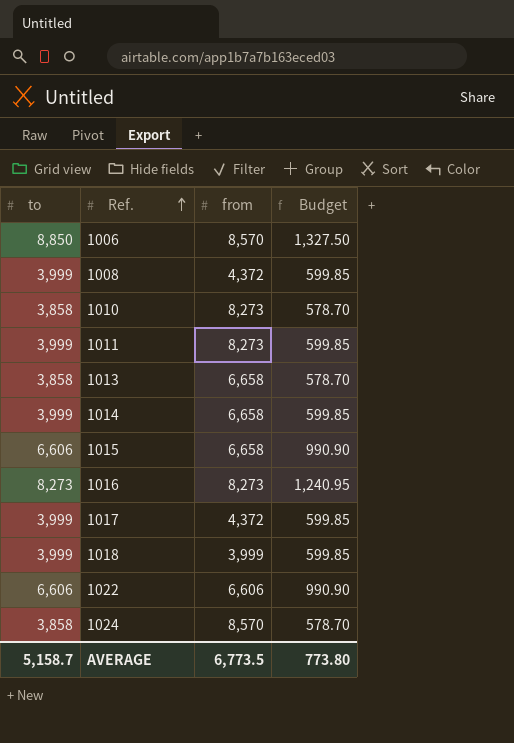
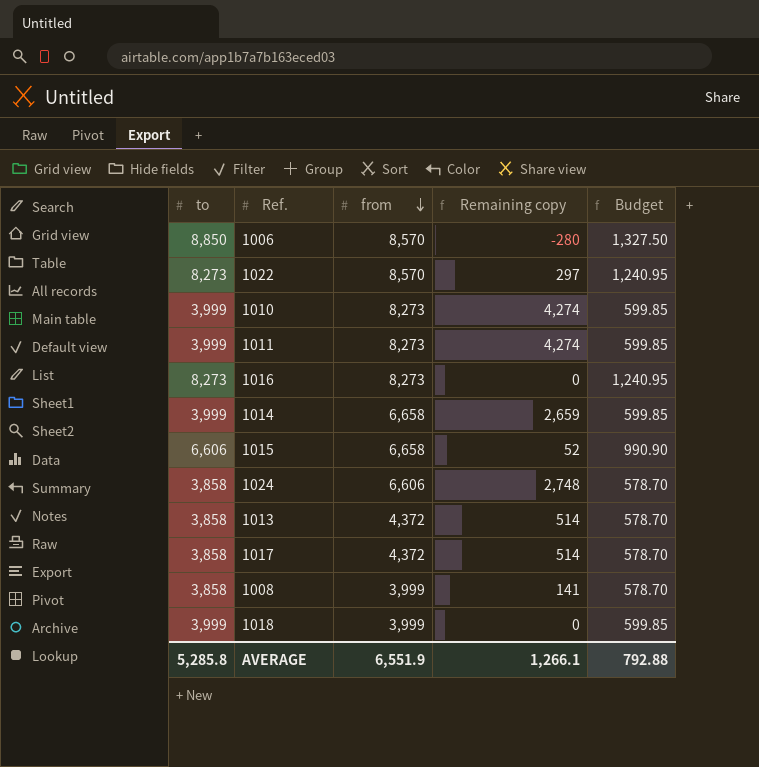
row order: Ref. ascending -> from descending
column Remaining copy | formula: none -> [from] - [to]
1022 | to: 6,606 -> 8,273
1022 | from: 6,606 -> 8,570
1022 | Budget: 990.90 -> 1,240.95
1010 | to: 3,858 -> 3,999
1010 | Budget: 578.70 -> 599.85
1024 | from: 8,570 -> 6,606
1013 | from: 6,658 -> 4,372
1017 | to: 3,999 -> 3,858
1017 | Budget: 599.85 -> 578.70
1008 | to: 3,999 -> 3,858
1008 | from: 4,372 -> 3,999
1008 | Budget: 599.85 -> 578.70
AVERAGE | to: 5,158.7 -> 5,285.8
AVERAGE | from: 6,773.5 -> 6,551.9
AVERAGE | Budget: 773.80 -> 792.88

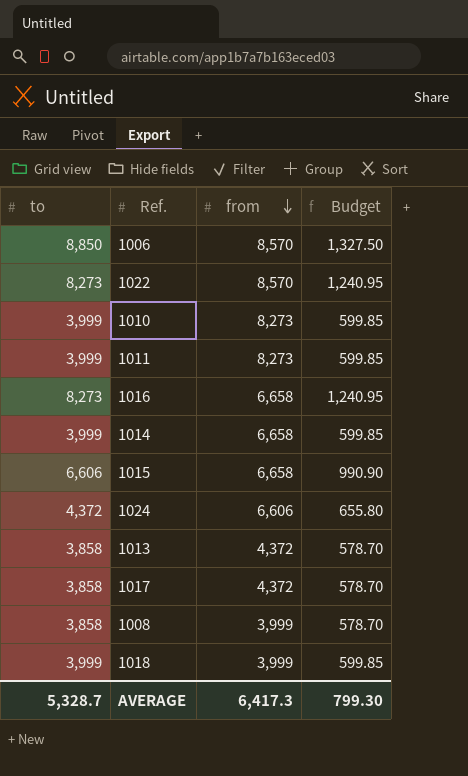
column Remaining copy | formula: [from] - [to] -> none
1016 | from: 8,273 -> 6,658
1024 | to: 3,858 -> 4,372
1024 | Budget: 578.70 -> 655.80
AVERAGE | to: 5,285.8 -> 5,328.7
AVERAGE | from: 6,551.9 -> 6,417.3
AVERAGE | Budget: 792.88 -> 799.30

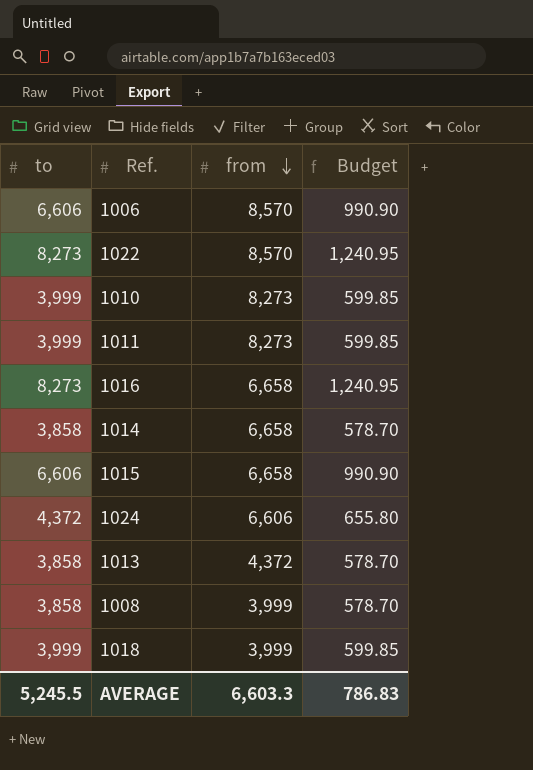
row 1017: 3,858 | 4,372 | 578.70 -> none
1006 | to: 8,850 -> 6,606
1006 | Budget: 1,327.50 -> 990.90
1014 | to: 3,999 -> 3,858
1014 | Budget: 599.85 -> 578.70
AVERAGE | to: 5,328.7 -> 5,245.5
AVERAGE | from: 6,417.3 -> 6,603.3
AVERAGE | Budget: 799.30 -> 786.83

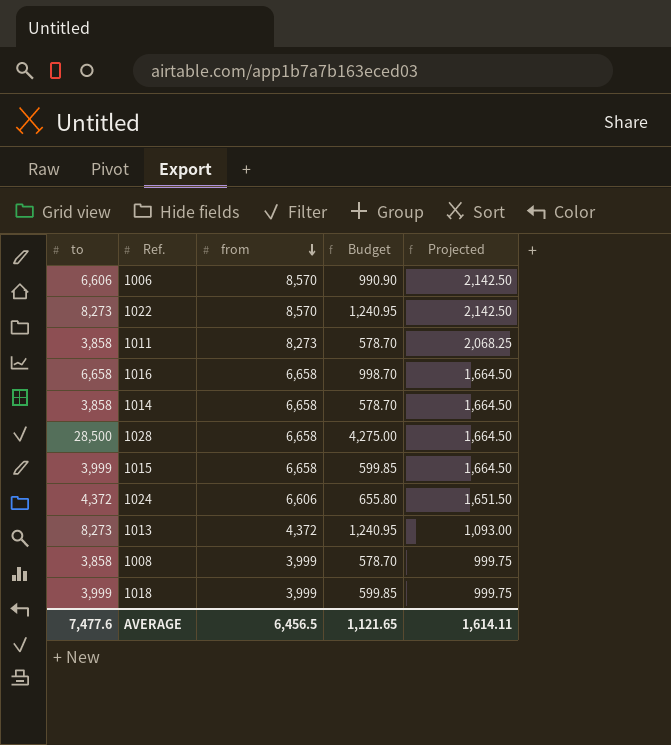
column Projected | formula: none -> [from] * 0.25
row 1010: 3,999 | 8,273 | 599.85 -> none
1011 | to: 3,999 -> 3,858
1011 | Budget: 599.85 -> 578.70
1016 | to: 8,273 -> 6,658
1016 | Budget: 1,240.95 -> 998.70
row 1028: none -> 28,500 | 6,658 | 4,275.00 | 1,664.50
1015 | to: 6,606 -> 3,999
1015 | Budget: 990.90 -> 599.85
1013 | to: 3,858 -> 8,273
1013 | Budget: 578.70 -> 1,240.95
AVERAGE | to: 5,245.5 -> 7,477.6
AVERAGE | from: 6,603.3 -> 6,456.5
AVERAGE | Budget: 786.83 -> 1,121.65

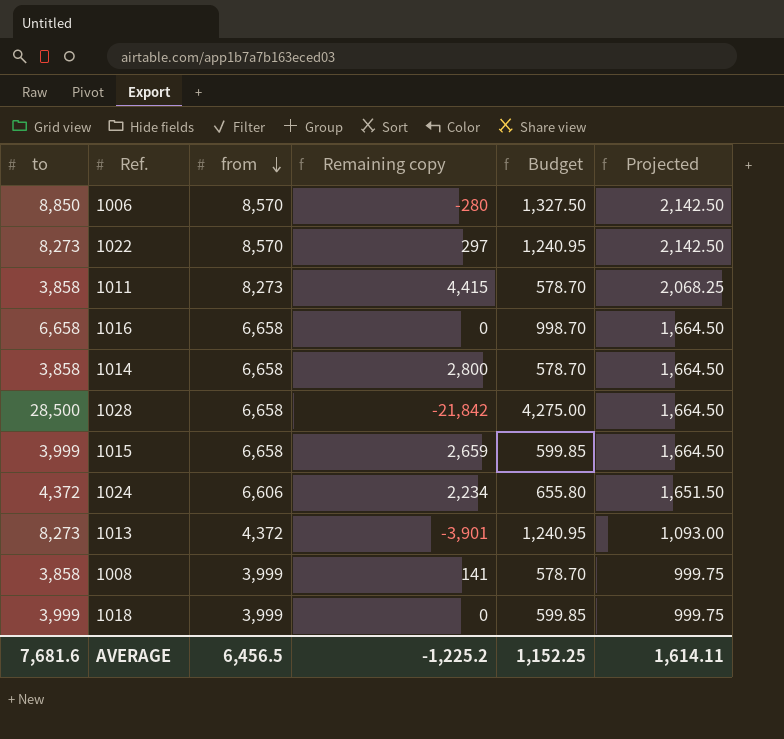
column Remaining copy | formula: none -> [from] - [to]
1006 | to: 6,606 -> 8,850
1006 | Budget: 990.90 -> 1,327.50
AVERAGE | to: 7,477.6 -> 7,681.6
AVERAGE | Budget: 1,121.65 -> 1,152.25

